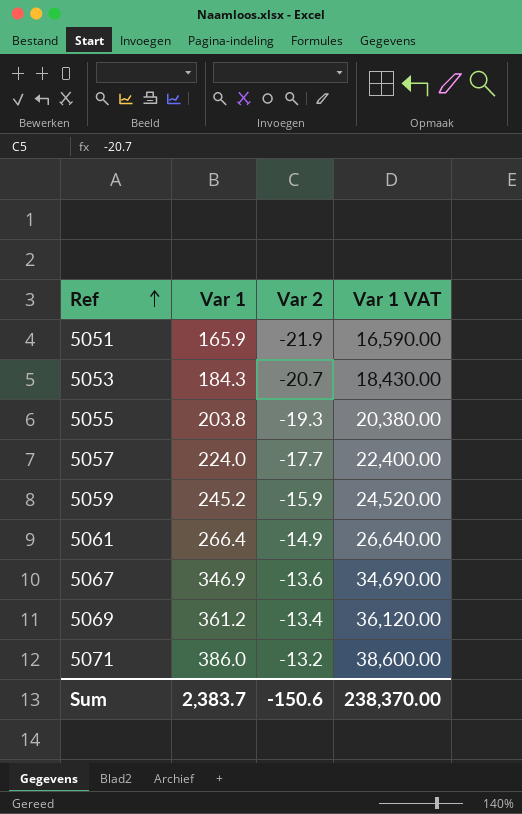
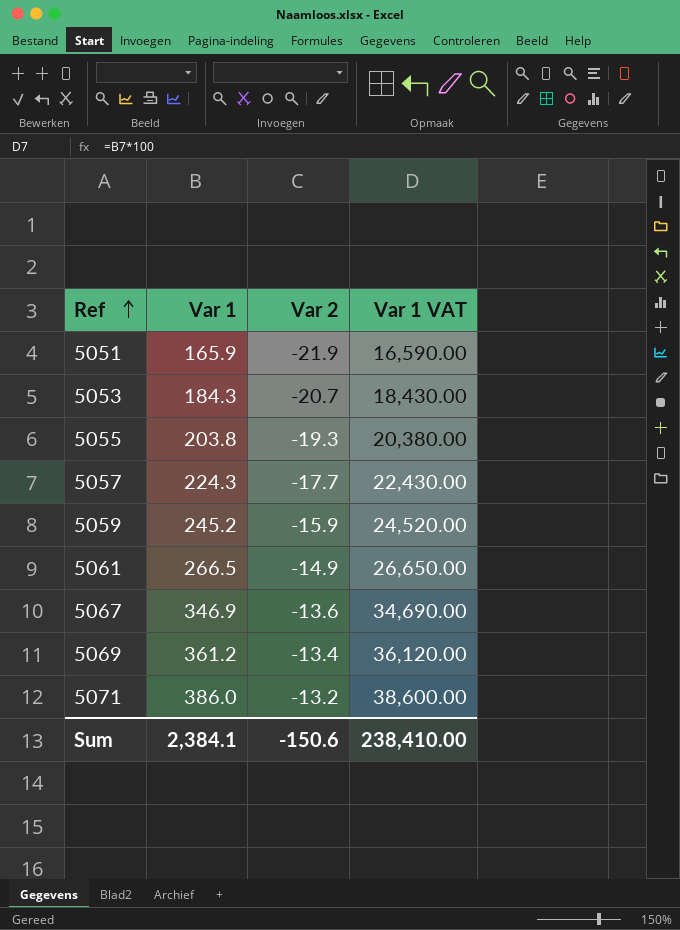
5057 | Var 1: 224.0 -> 224.3
5057 | Var 1 VAT: 22,400.00 -> 22,430.00
5061 | Var 1: 266.4 -> 266.5
5061 | Var 1 VAT: 26,640.00 -> 26,650.00
Sum | Var 1: 2,383.7 -> 2,384.1
Sum | Var 1 VAT: 238,370.00 -> 238,410.00

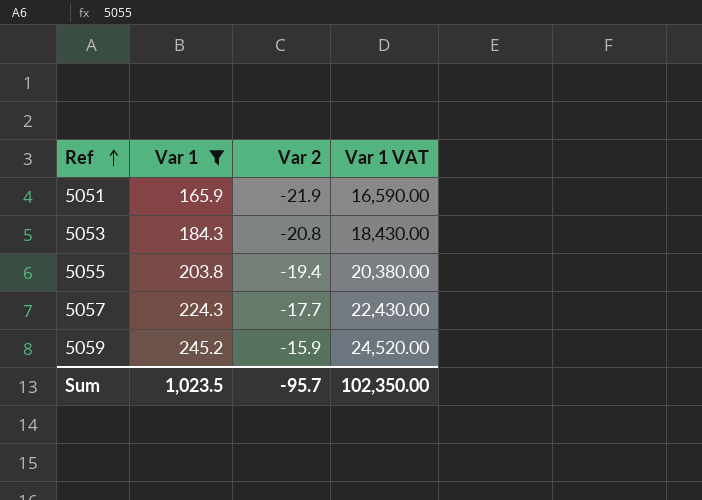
filter: none -> Var 1 <= 245.2
5053 | Var 2: -20.7 -> -20.8
5055 | Var 2: -19.3 -> -19.4
Sum | Var 1: 2,384.1 -> 1,023.5
Sum | Var 2: -150.6 -> -95.7
Sum | Var 1 VAT: 238,410.00 -> 102,350.00

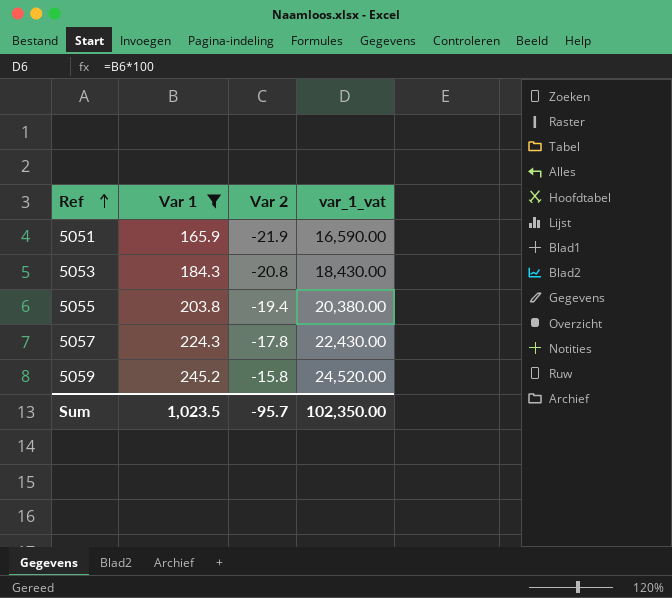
column name: Var 1 VAT -> var_1_vat
5057 | Var 2: -17.7 -> -17.8
5059 | Var 2: -15.9 -> -15.8

